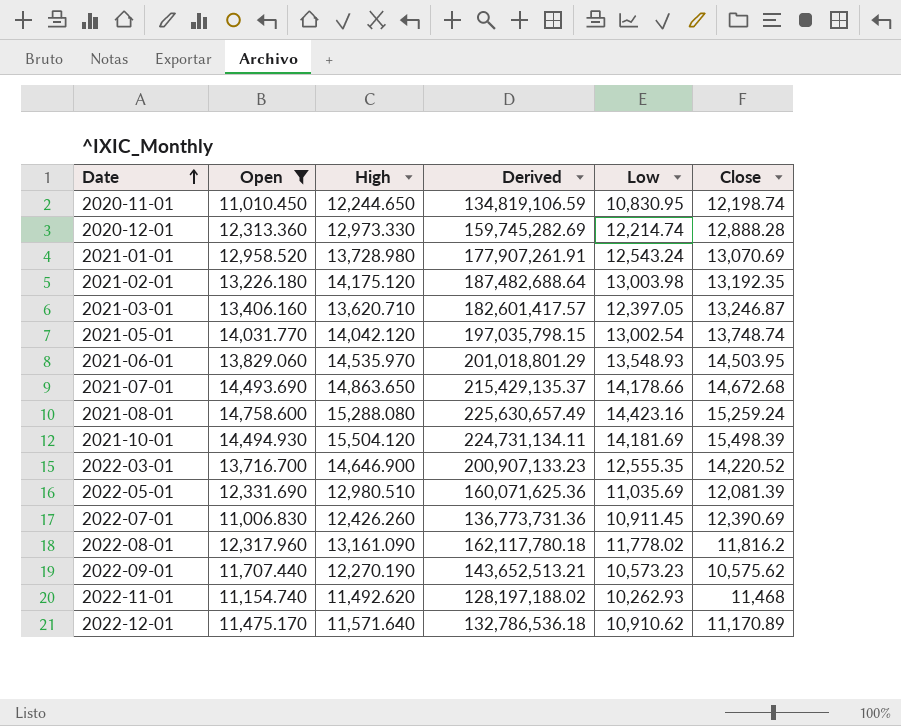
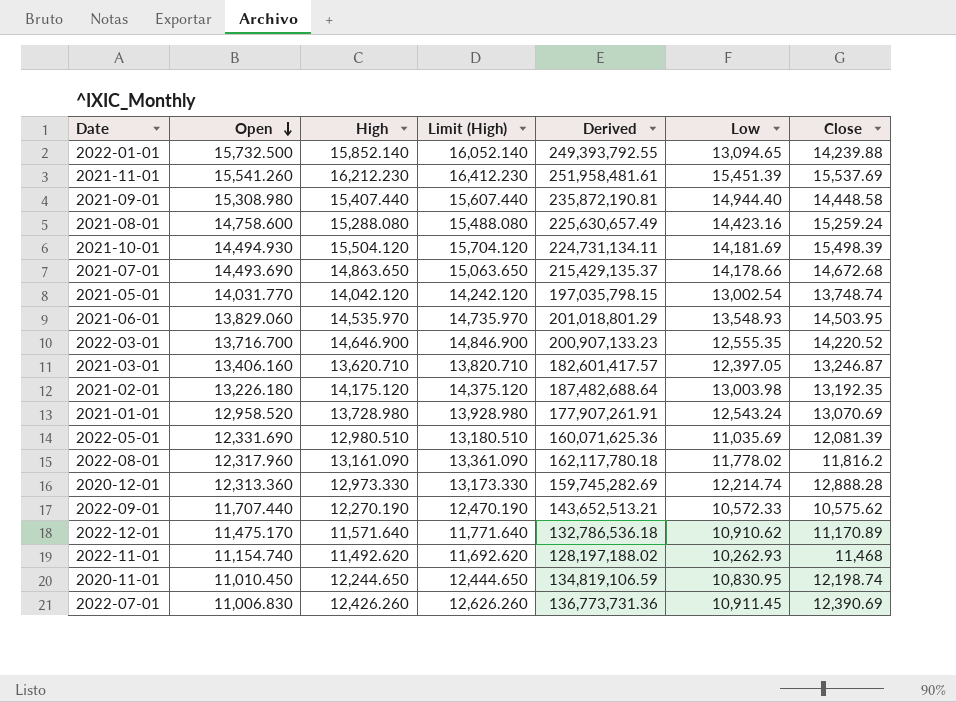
filter: Open <= 14,758.600 -> none
row order: Date ascending -> Open descending
column Limit (High) | formula: none -> [High] + 200
2022-09-01 | Low: 10,573.23 -> 10,572.33

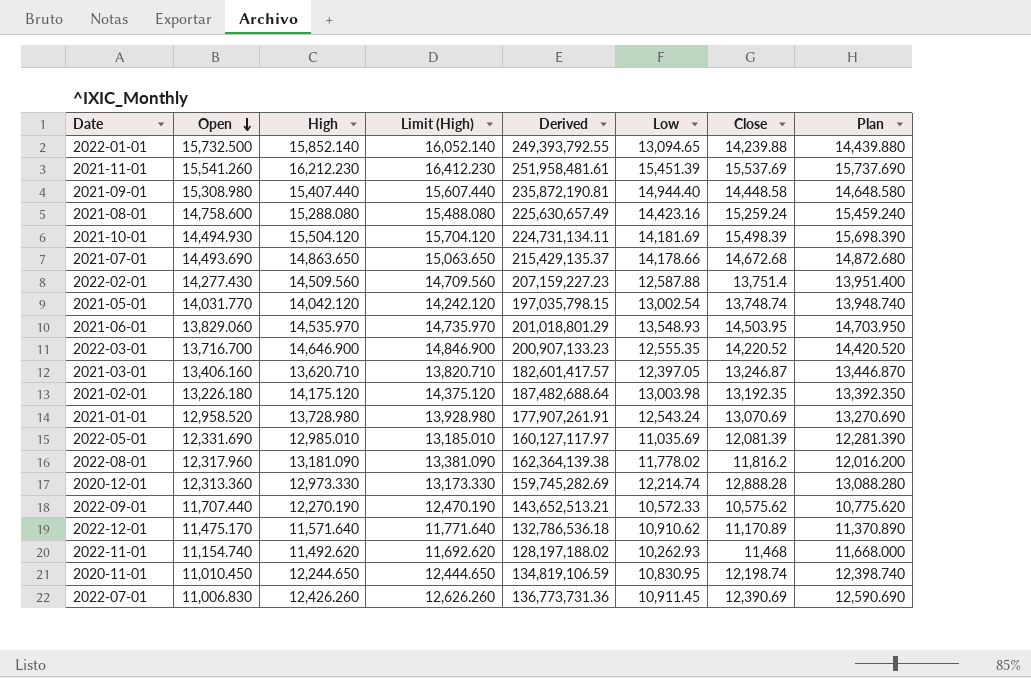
column Plan | formula: none -> [Close] + 200
row 2022-02-01: none -> 14,277.430 | 14,509.560 | 14,709.560 | 207,159,227.23 | 12,587.88 | 13,751.4 | 13,951.400
2022-05-01 | High: 12,980.510 -> 12,985.010
2022-05-01 | Limit (High): 13,180.510 -> 13,185.010
2022-05-01 | Derived: 160,071,625.36 -> 160,127,117.97
2022-08-01 | High: 13,161.090 -> 13,181.090
2022-08-01 | Limit (High): 13,361.090 -> 13,381.090
2022-08-01 | Derived: 162,117,780.18 -> 162,364,139.38

